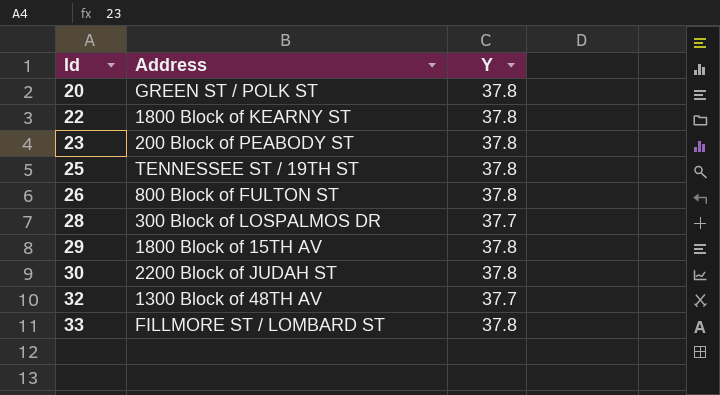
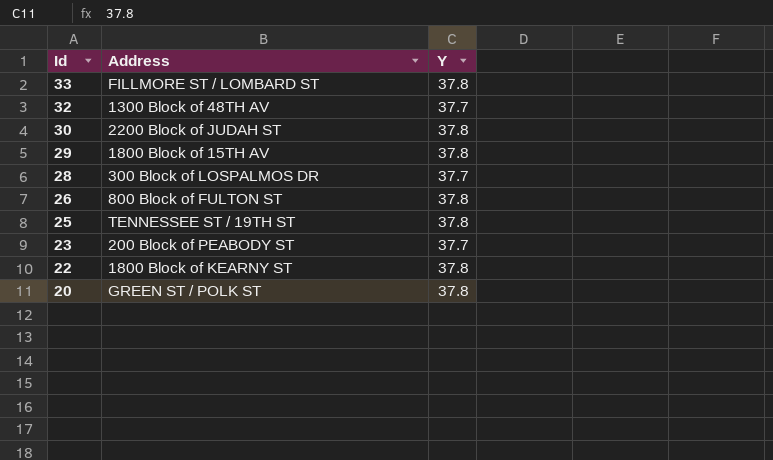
row order: Id ascending -> Id descending
23 | Y: 37.8 -> 37.7

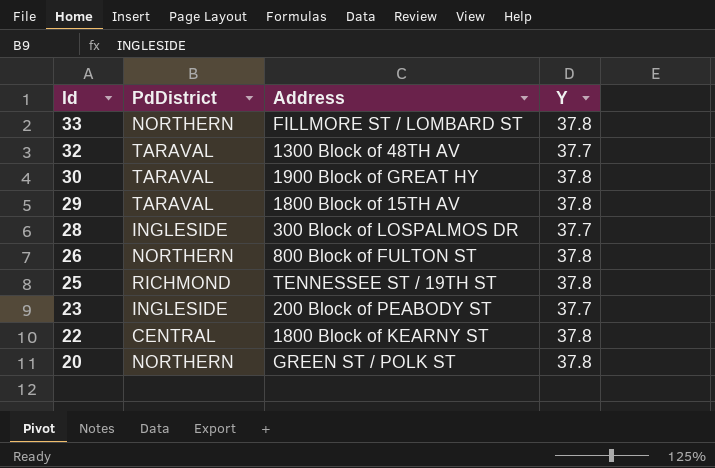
column PdDistrict | position: none -> 2
30 | Address: 2200 Block of JUDAH ST -> 1900 Block of GREAT HY

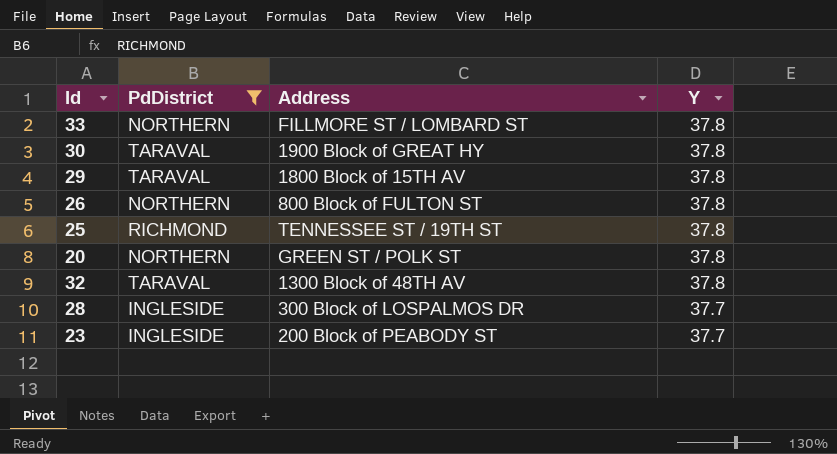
filter: none -> PdDistrict != CENTRAL
row order: Id descending -> Y descending
32 | Y: 37.7 -> 37.8

